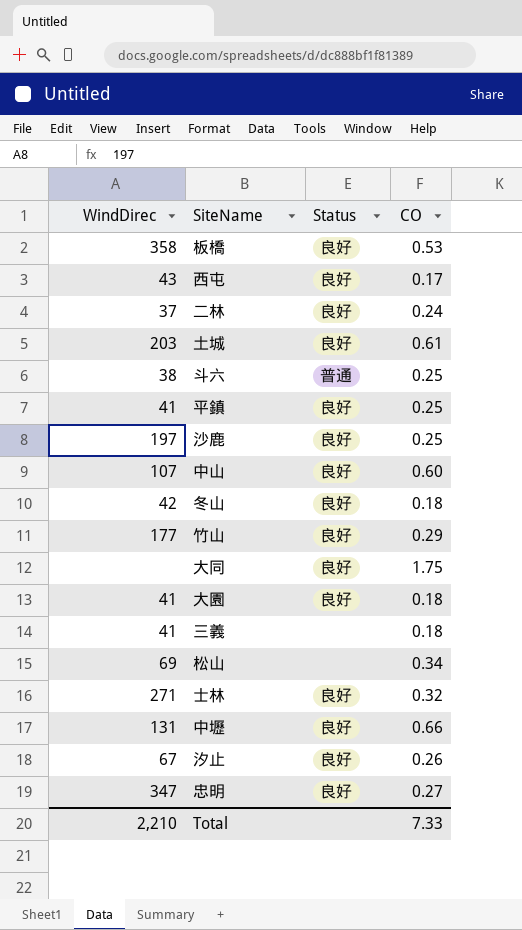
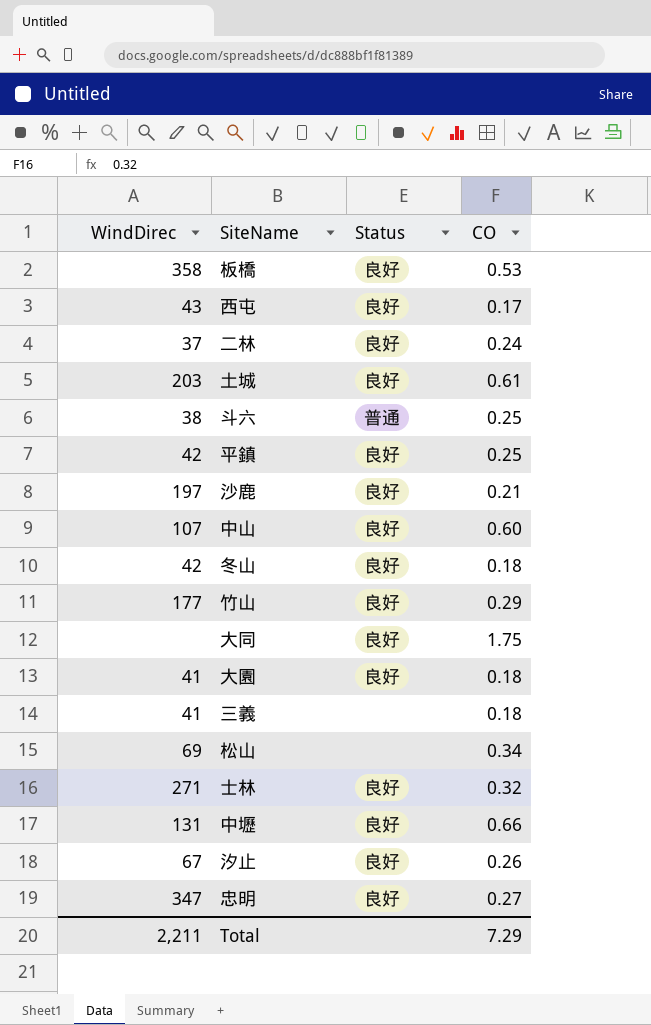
平鎮 | WindDirec: 41 -> 42
沙鹿 | CO: 0.25 -> 0.21
Total | WindDirec: 2,210 -> 2,211
Total | CO: 7.33 -> 7.29

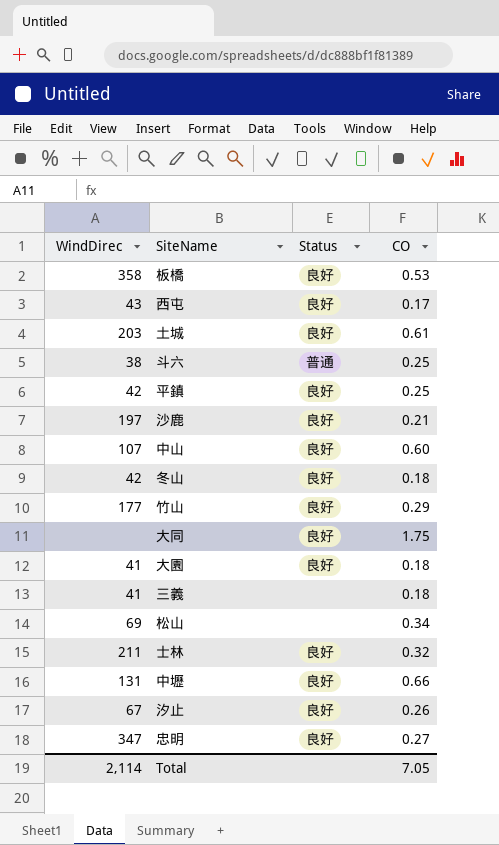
row 二林: 37 | 良好 | 0.24 -> none
士林 | WindDirec: 271 -> 211
Total | WindDirec: 2,211 -> 2,114
Total | CO: 7.29 -> 7.05

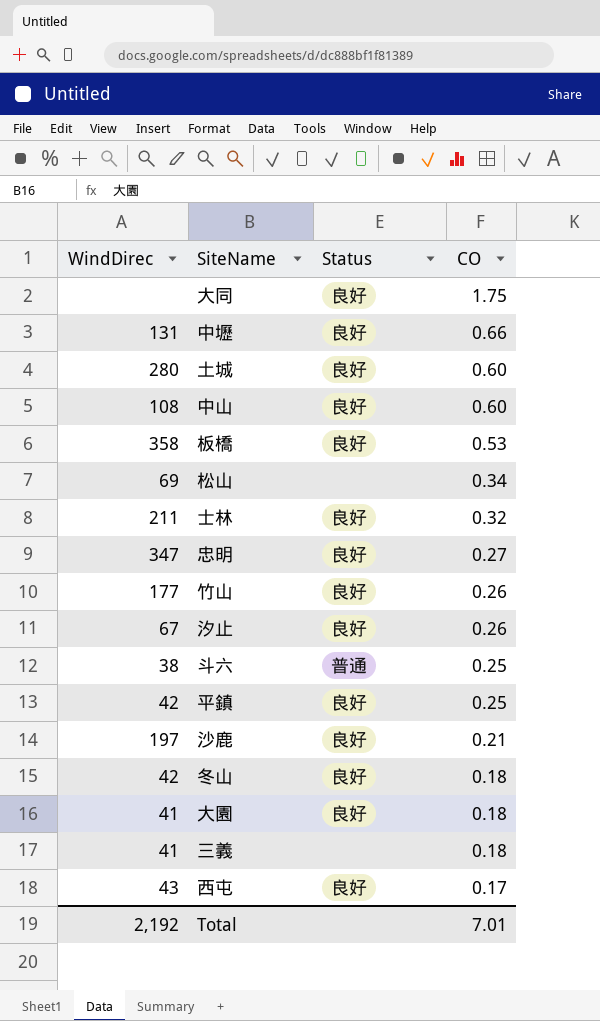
row order: none -> CO descending
土城 | WindDirec: 203 -> 280
土城 | CO: 0.61 -> 0.60
中山 | WindDirec: 107 -> 108
竹山 | CO: 0.29 -> 0.26
Total | WindDirec: 2,114 -> 2,192
Total | CO: 7.05 -> 7.01

